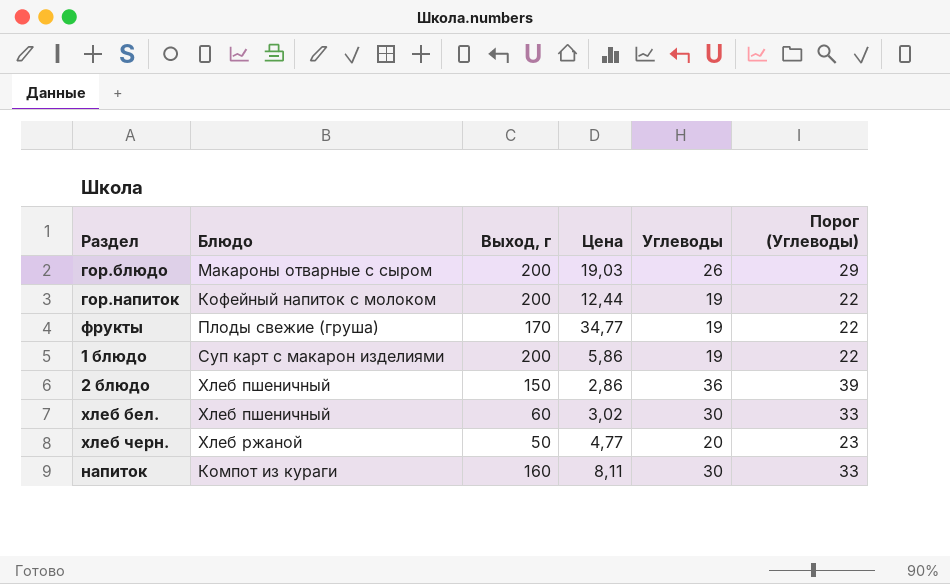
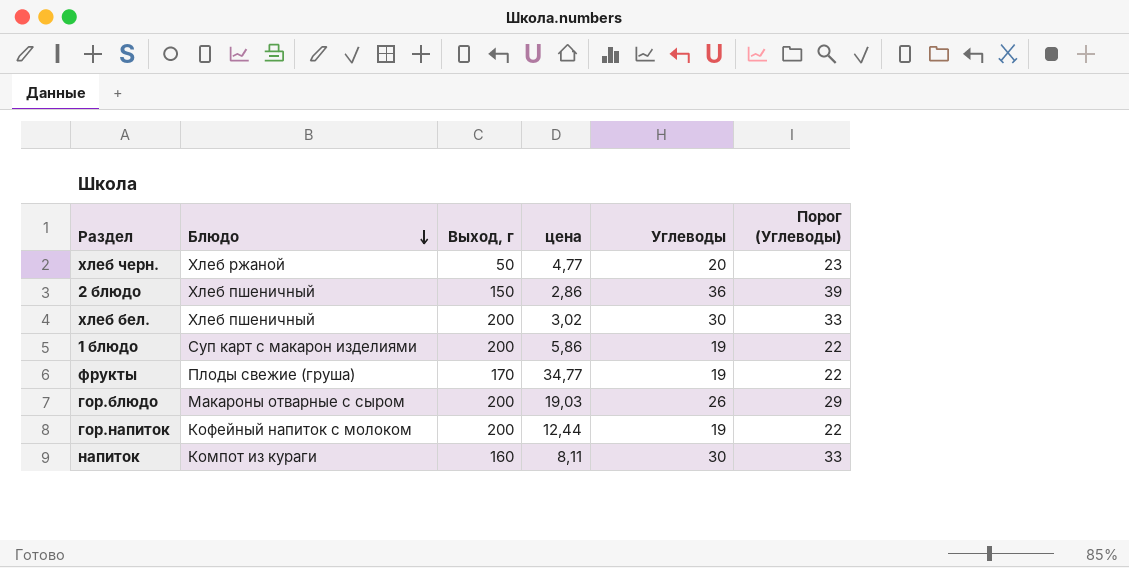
row order: none -> Блюдо descending
column name: Цена -> цена
хлеб бел. | Выход, г: 60 -> 200

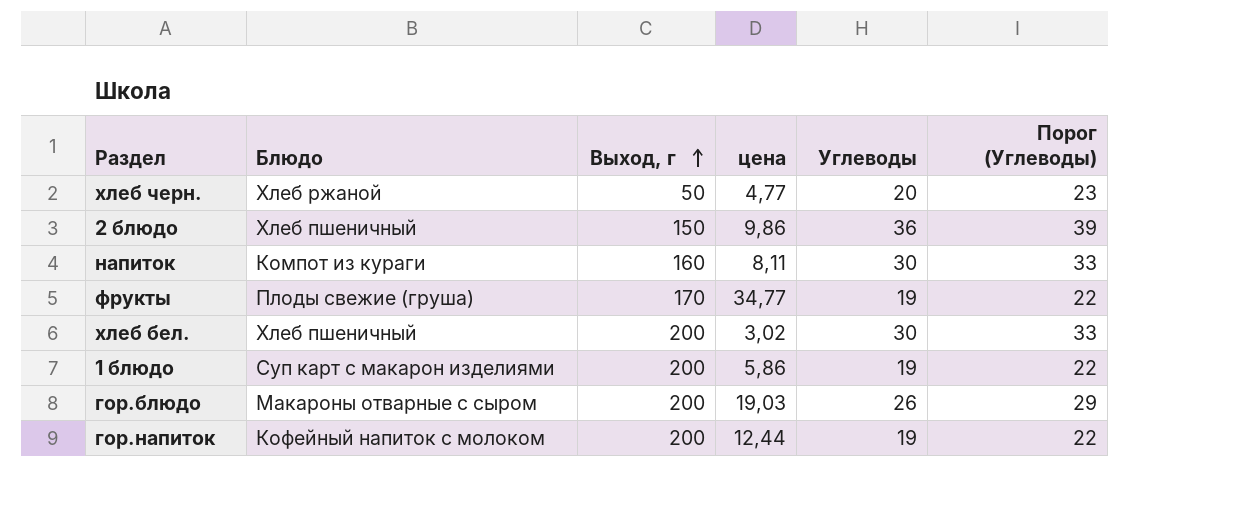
row order: Блюдо descending -> Выход, г ascending
2 блюдо | цена: 2,86 -> 9,86

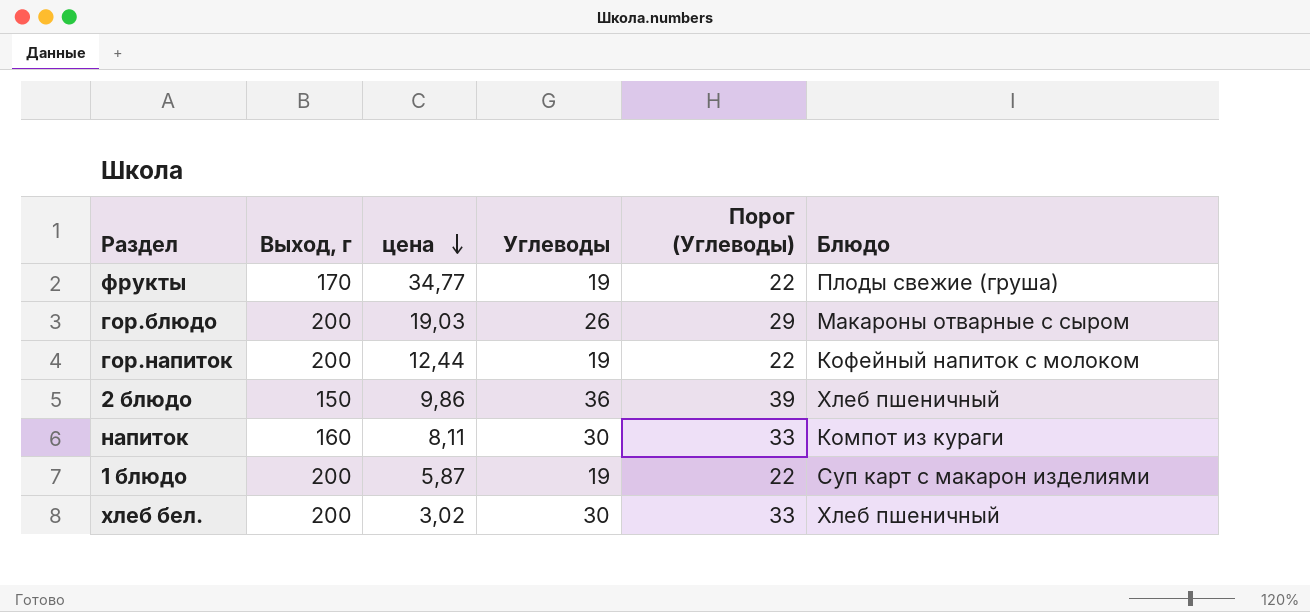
row order: Выход, г ascending -> цена descending
column Блюдо | position: 2 -> 6
row хлеб черн.: Хлеб ржаной | 50 | 4,77 | 20 | 23 -> none
1 блюдо | цена: 5,86 -> 5,87

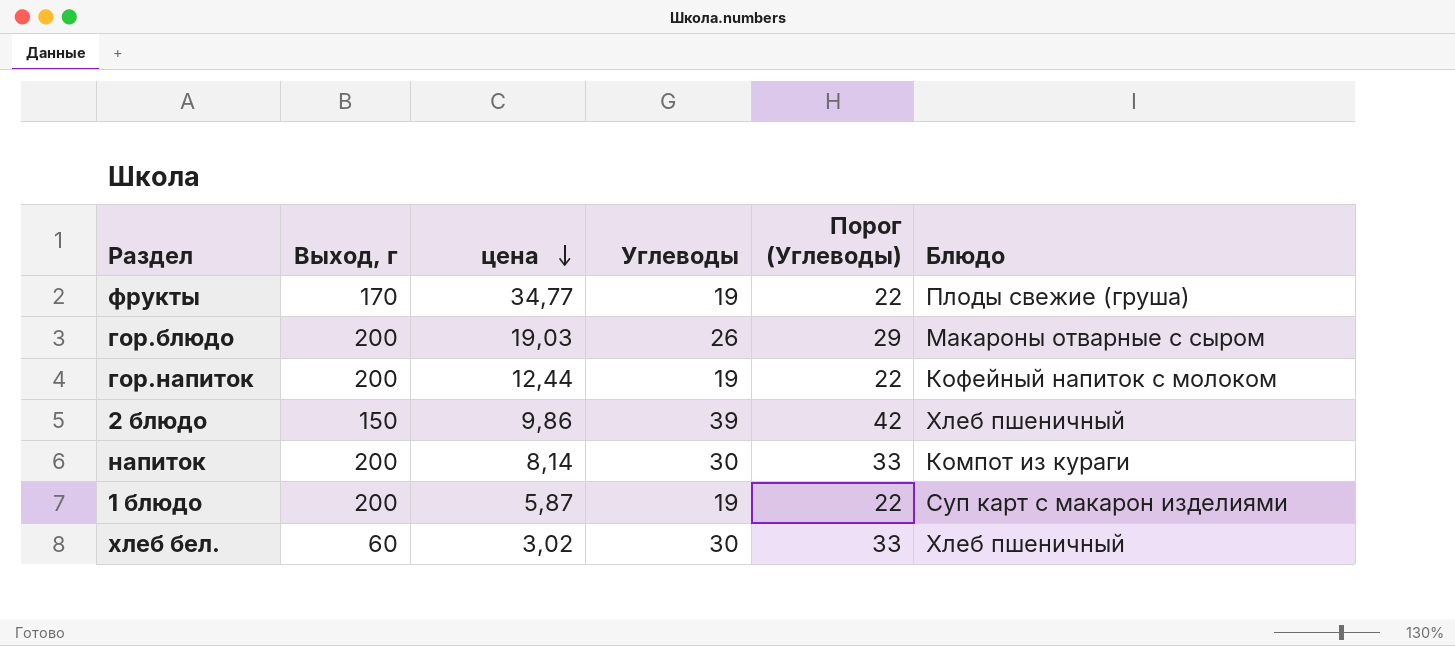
2 блюдо | Углеводы: 36 -> 39
2 блюдо | Порог (Углеводы): 39 -> 42
напиток | Выход, г: 160 -> 200
напиток | цена: 8,11 -> 8,14
хлеб бел. | Выход, г: 200 -> 60

